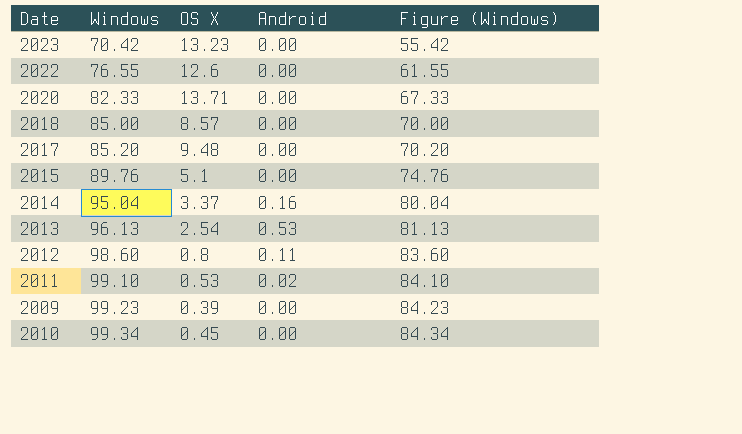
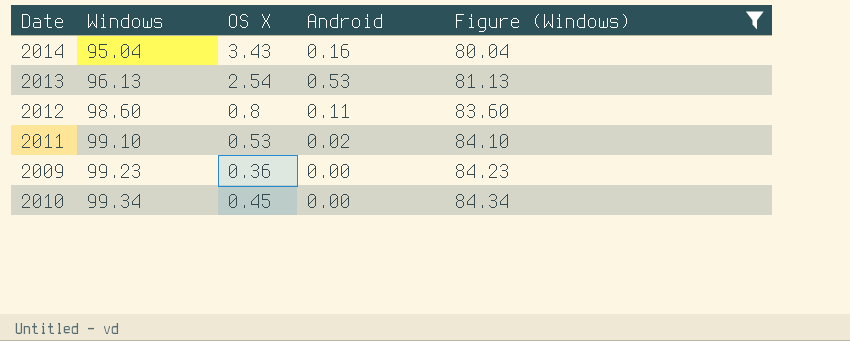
filter: none -> Figure (Windows) >= 80.04
2014 | OS X: 3.37 -> 3.43
2009 | OS X: 0.39 -> 0.36

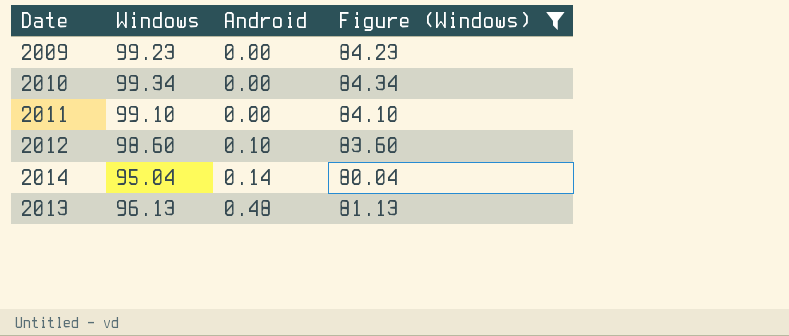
row order: Windows ascending -> Android ascending
column OS X | position: 3 -> none
2011 | Android: 0.02 -> 0.00
2012 | Android: 0.11 -> 0.10
2014 | Android: 0.16 -> 0.14
2013 | Android: 0.53 -> 0.48

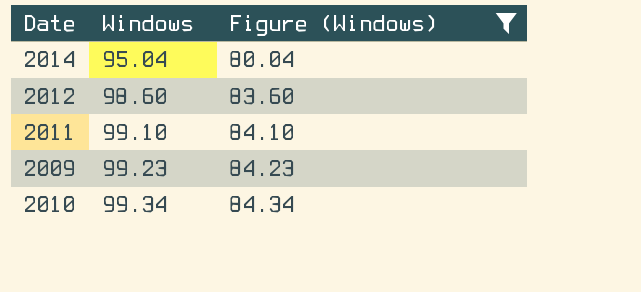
row order: Android ascending -> Windows ascending
column Android | position: 3 -> none
row 2013: 96.13 | 0.48 | 81.13 -> none

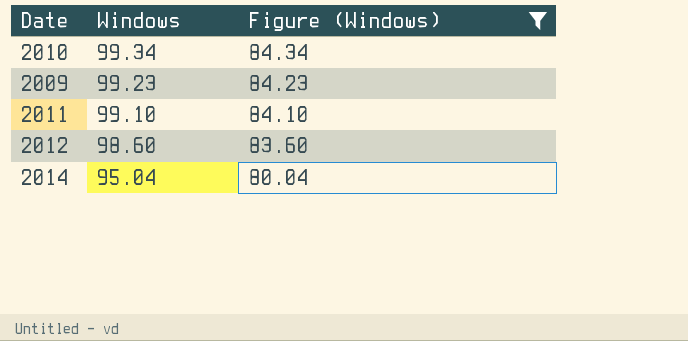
row order: Windows ascending -> Windows descending

